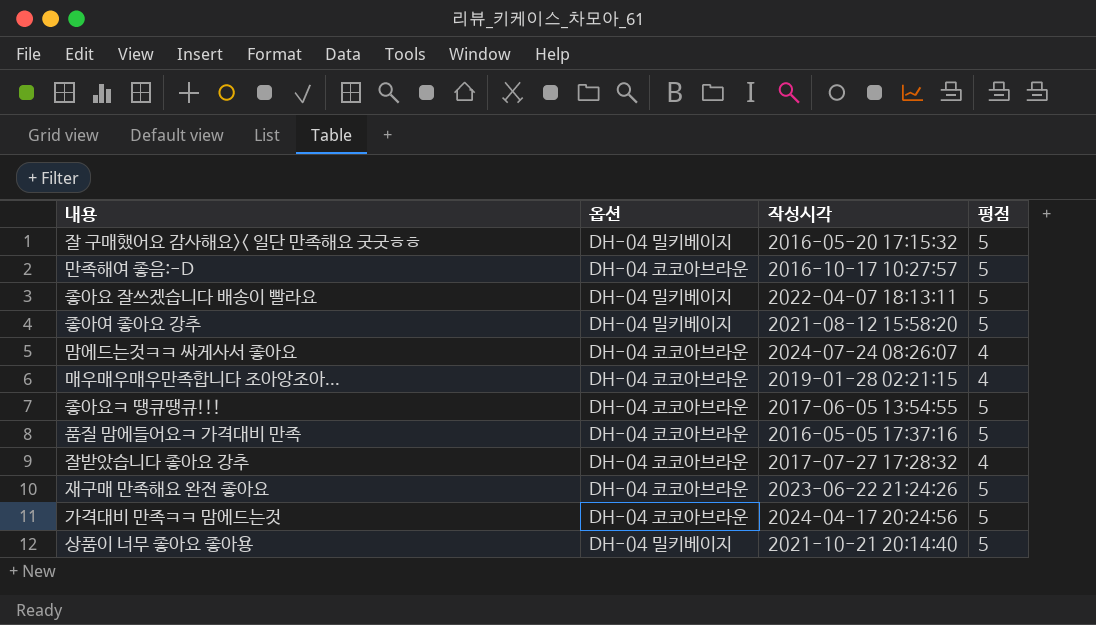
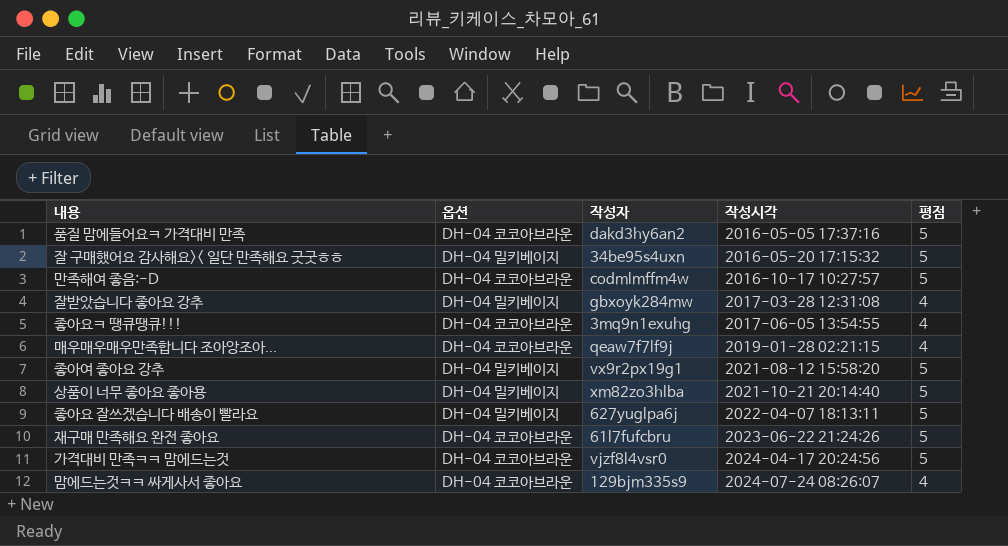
row order: none -> 작성시각 ascending
column 작성자 | position: none -> 3
잘받았습니다 좋아요 강추 | 옵션: DH-04 코코아브라운 -> DH-04 밀키베이지
잘받았습니다 좋아요 강추 | 작성시각: 2017-07-27 17:28:32 -> 2017-03-28 12:31:08
좋아요ㅋ 땡큐땡큐!!! | 평점: 5 -> 4

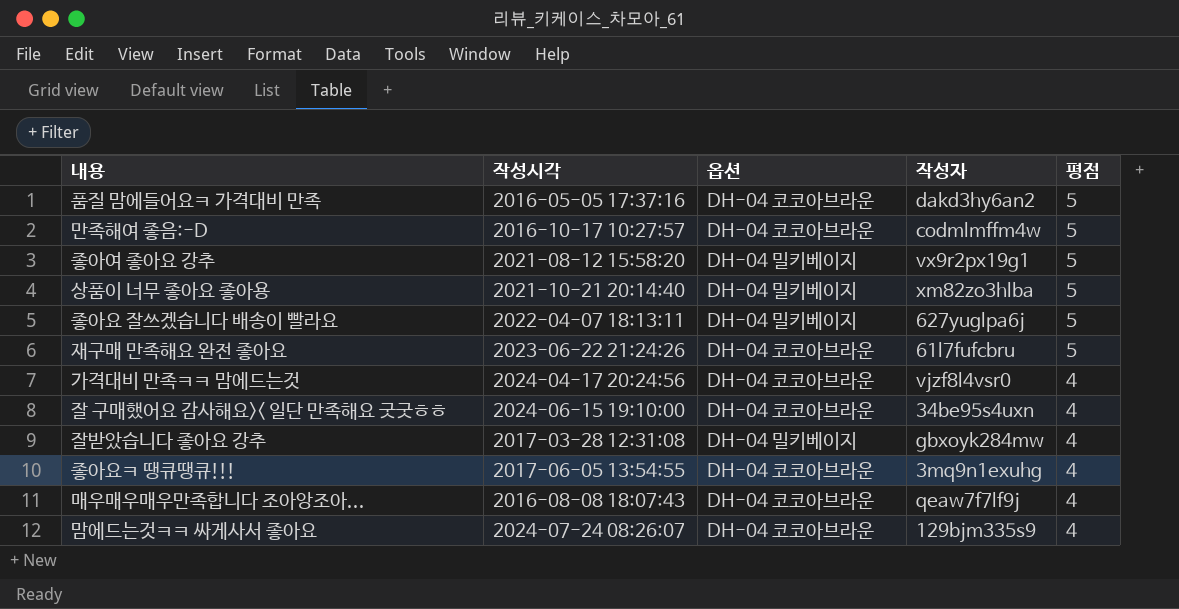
row order: 작성시각 ascending -> 평점 descending
column 작성시각 | position: 4 -> 2
가격대비 만족ㅋㅋ 맘에드는것 | 평점: 5 -> 4
잘 구매했어요 감사해요>< 일단 만족해요 굿굿ㅎㅎ | 작성시각: 2016-05-20 17:15:32 -> 2024-06-15 19:10:00
잘 구매했어요 감사해요>< 일단 만족해요 굿굿ㅎㅎ | 옵션: DH-04 밀키베이지 -> DH-04 코코아브라운
잘 구매했어요 감사해요>< 일단 만족해요 굿굿ㅎㅎ | 평점: 5 -> 4
매우매우매우만족합니다 조아앙조아... | 작성시각: 2019-01-28 02:21:15 -> 2016-08-08 18:07:43

